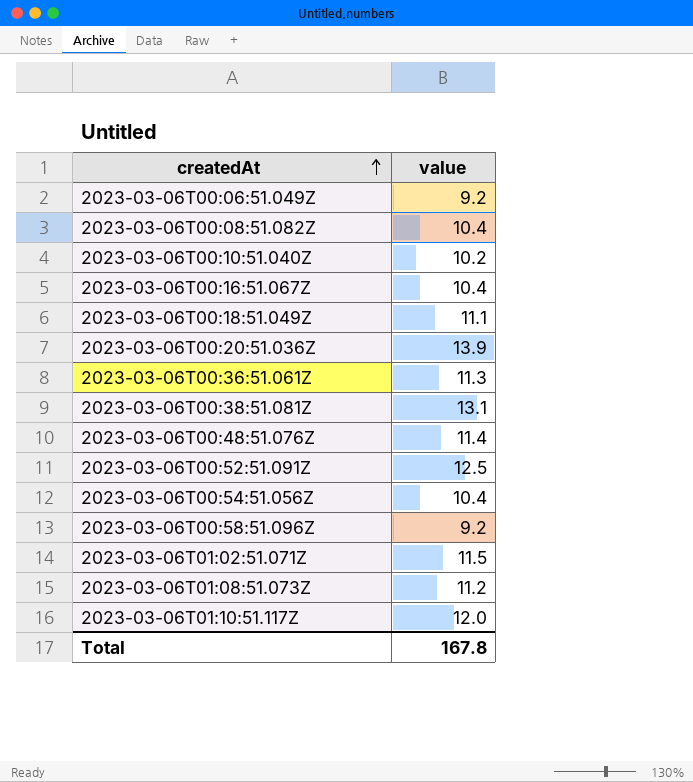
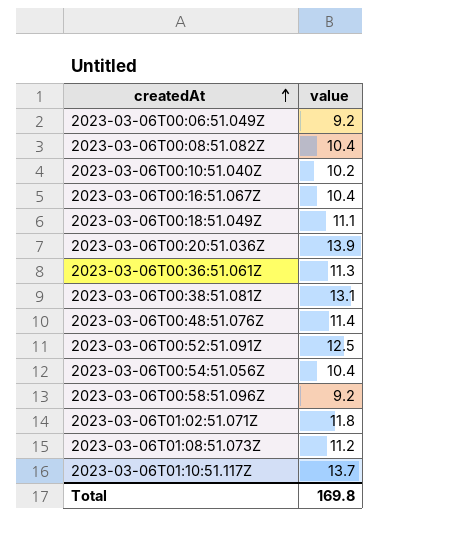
2023-03-06T01:02:51.071Z | value: 11.5 -> 11.8
2023-03-06T01:10:51.117Z | value: 12.0 -> 13.7
Total | value: 167.8 -> 169.8

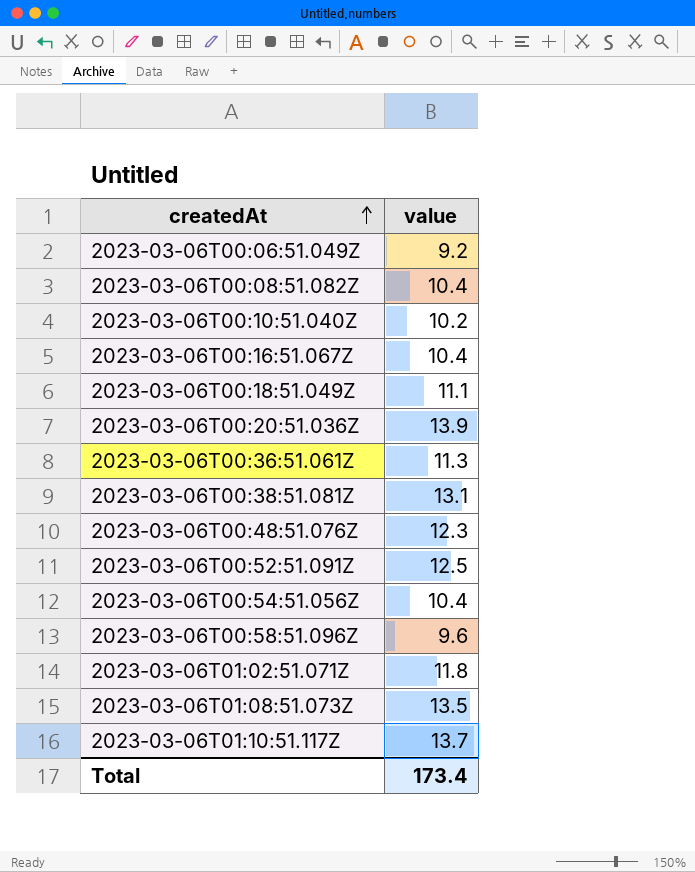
2023-03-06T00:48:51.076Z | value: 11.4 -> 12.3
2023-03-06T00:58:51.096Z | value: 9.2 -> 9.6
2023-03-06T01:08:51.073Z | value: 11.2 -> 13.5
Total | value: 169.8 -> 173.4

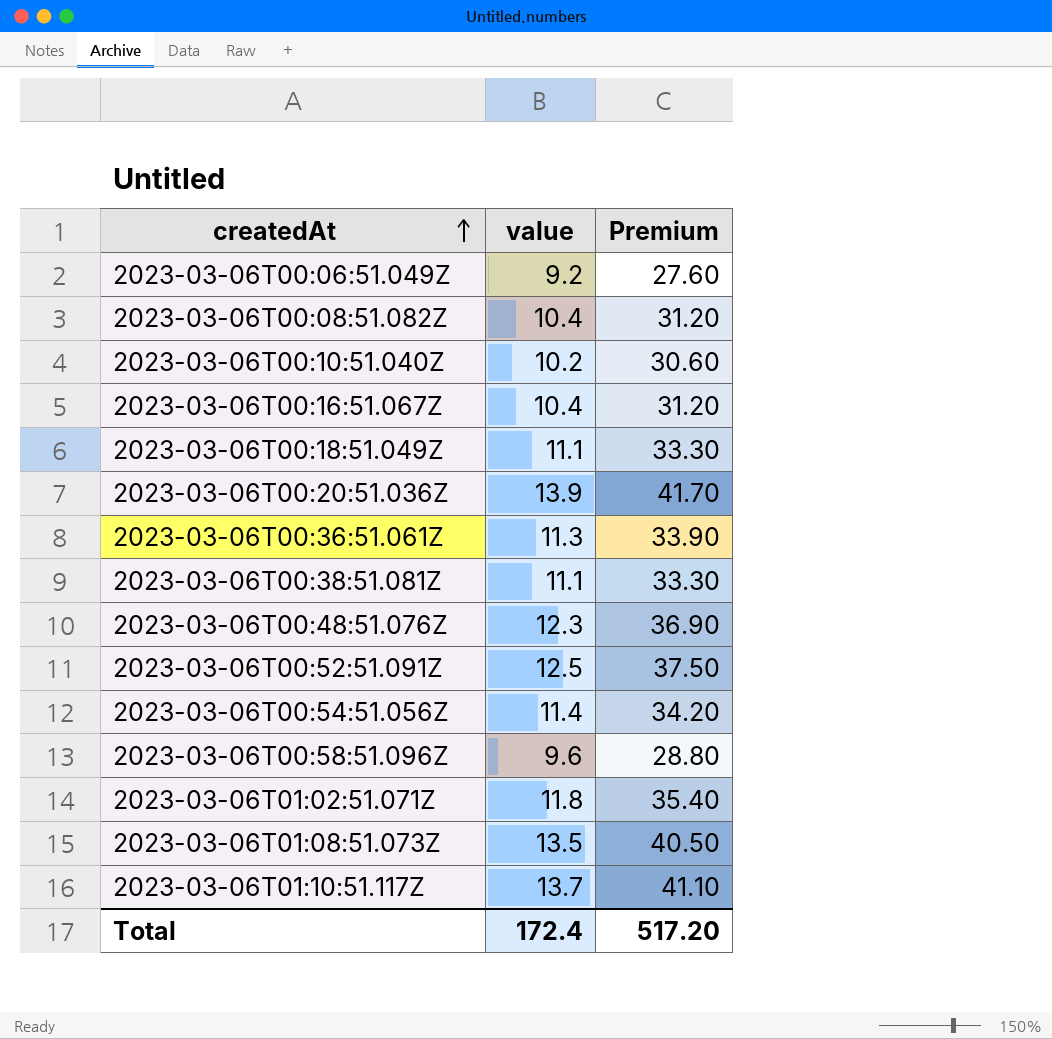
column Premium | formula: none -> [value] * 3
2023-03-06T00:38:51.081Z | value: 13.1 -> 11.1
2023-03-06T00:54:51.056Z | value: 10.4 -> 11.4
Total | value: 173.4 -> 172.4

